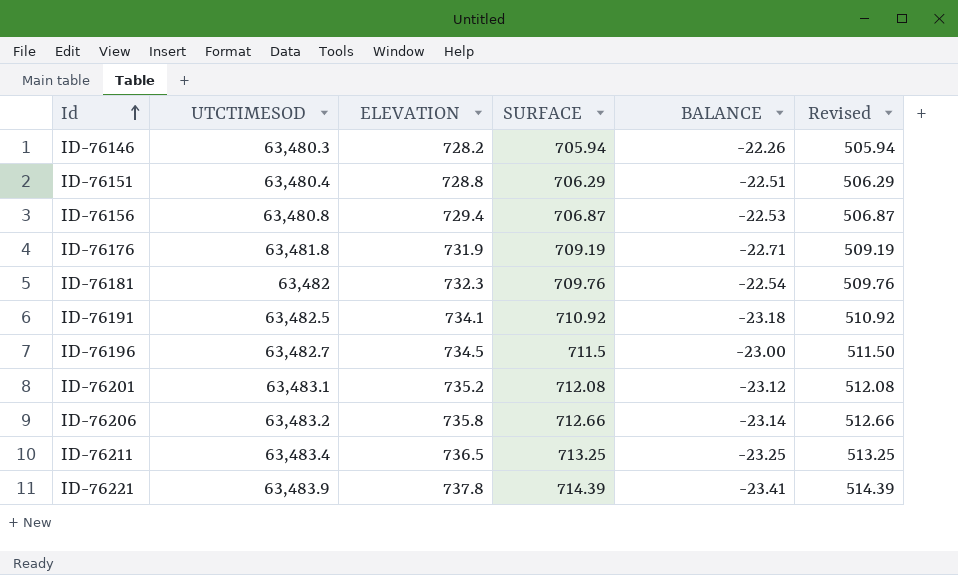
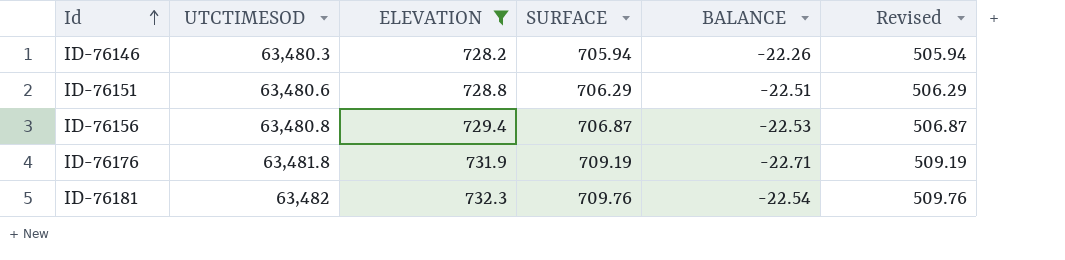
filter: none -> ELEVATION <= 732.3
ID-76151 | UTCTIMESOD: 63,480.4 -> 63,480.6

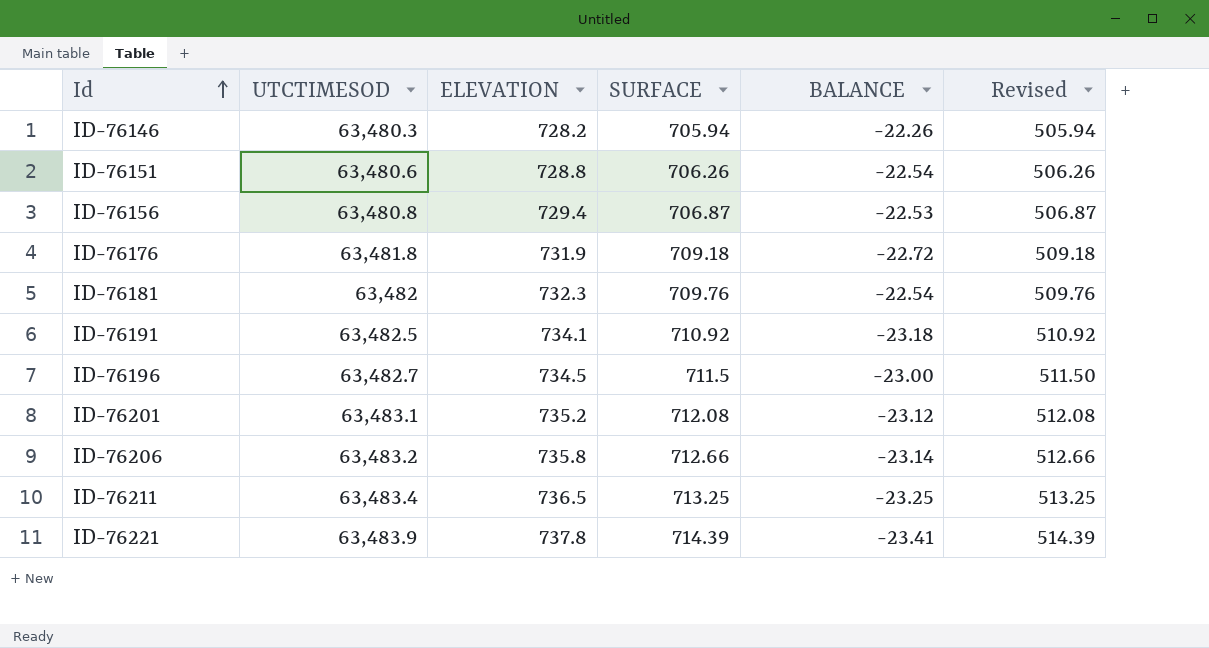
filter: ELEVATION <= 732.3 -> none
ID-76151 | SURFACE: 706.29 -> 706.26
ID-76151 | BALANCE: -22.51 -> -22.54
ID-76151 | Revised: 506.29 -> 506.26
ID-76176 | SURFACE: 709.19 -> 709.18
ID-76176 | BALANCE: -22.71 -> -22.72
ID-76176 | Revised: 509.19 -> 509.18

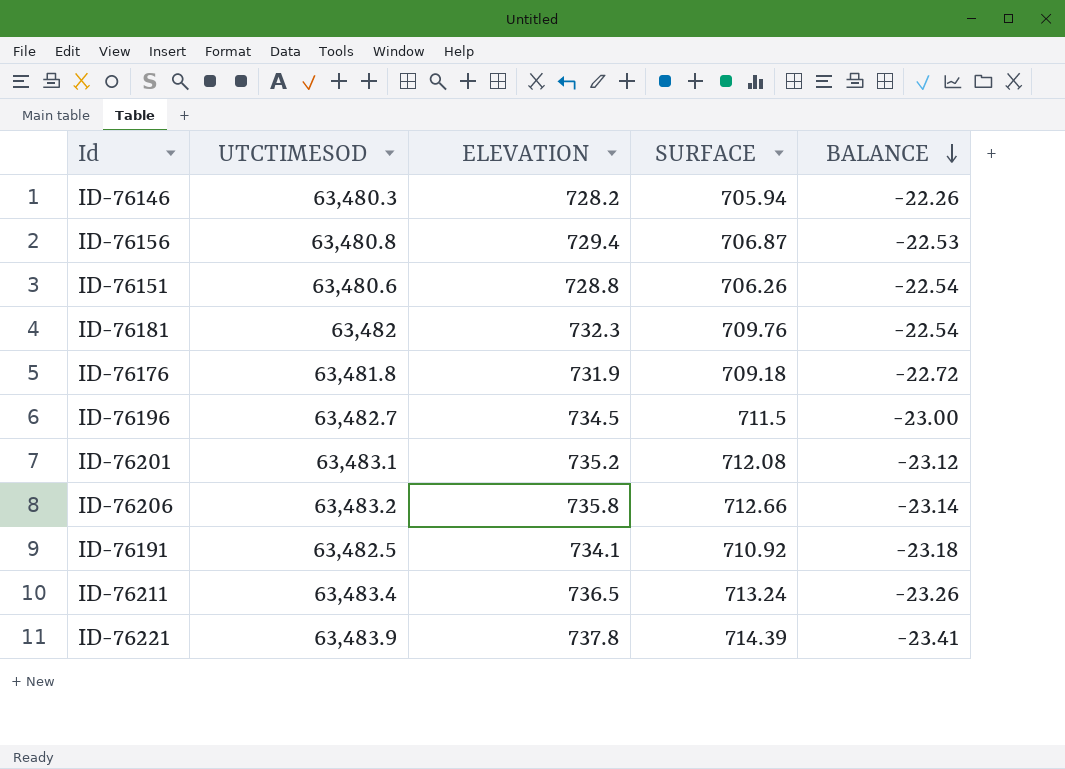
row order: Id ascending -> BALANCE descending
column Revised | formula: [SURFACE] - 200 -> none
ID-76211 | SURFACE: 713.25 -> 713.24
ID-76211 | BALANCE: -23.25 -> -23.26

